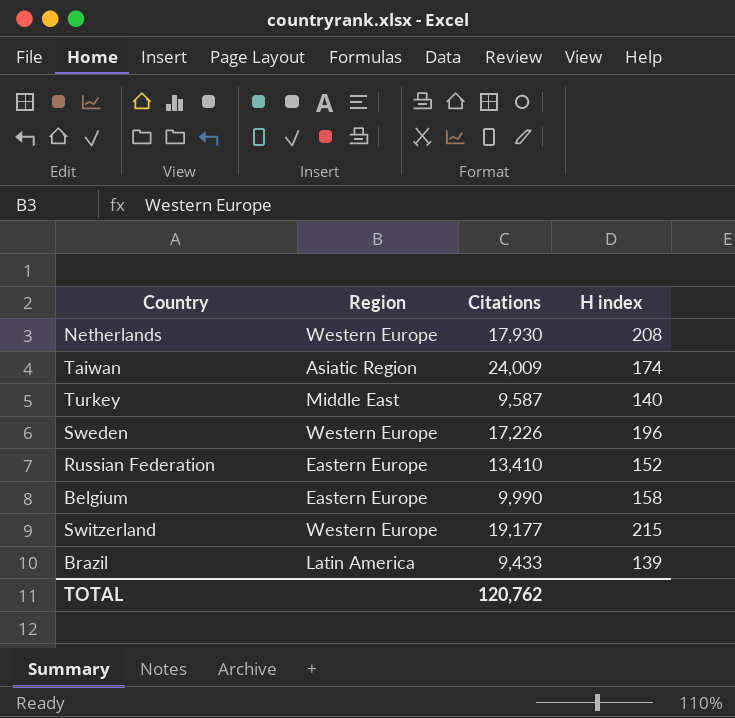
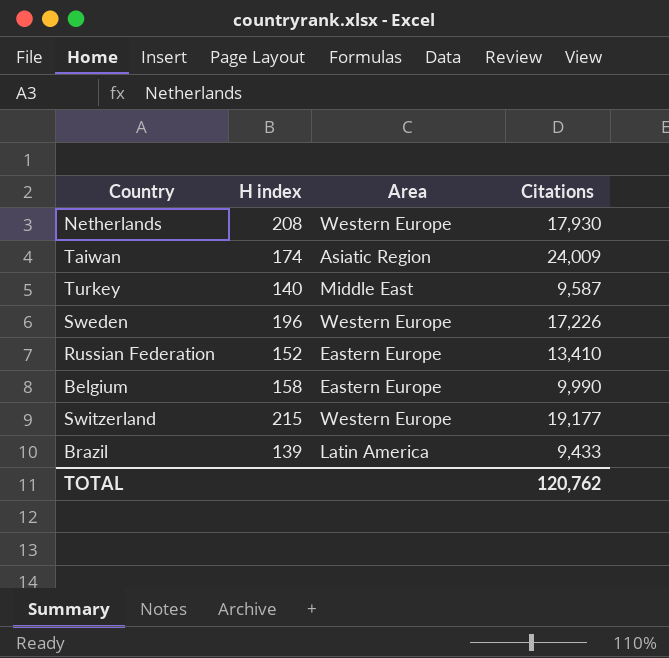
column H index | position: 4 -> 2
column name: Region -> Area

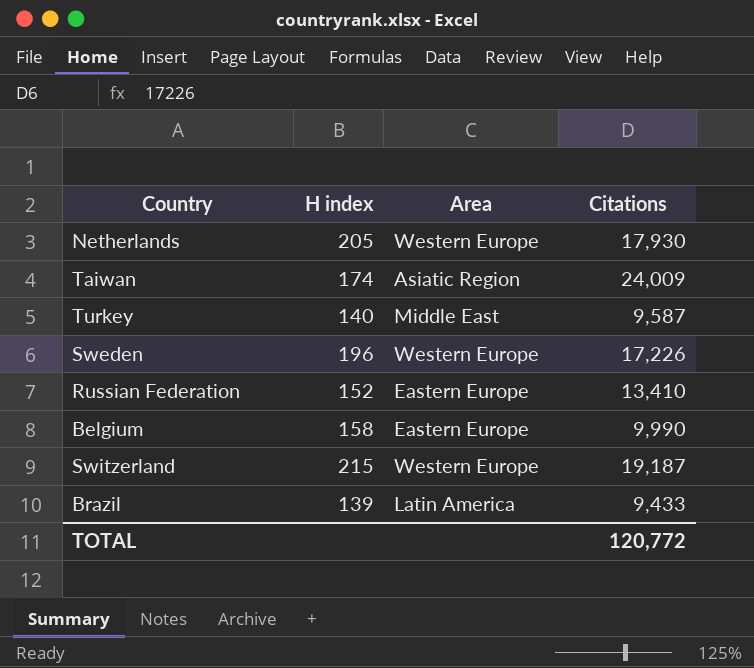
Netherlands | H index: 208 -> 205
Switzerland | Citations: 19,177 -> 19,187
TOTAL | Citations: 120,762 -> 120,772

